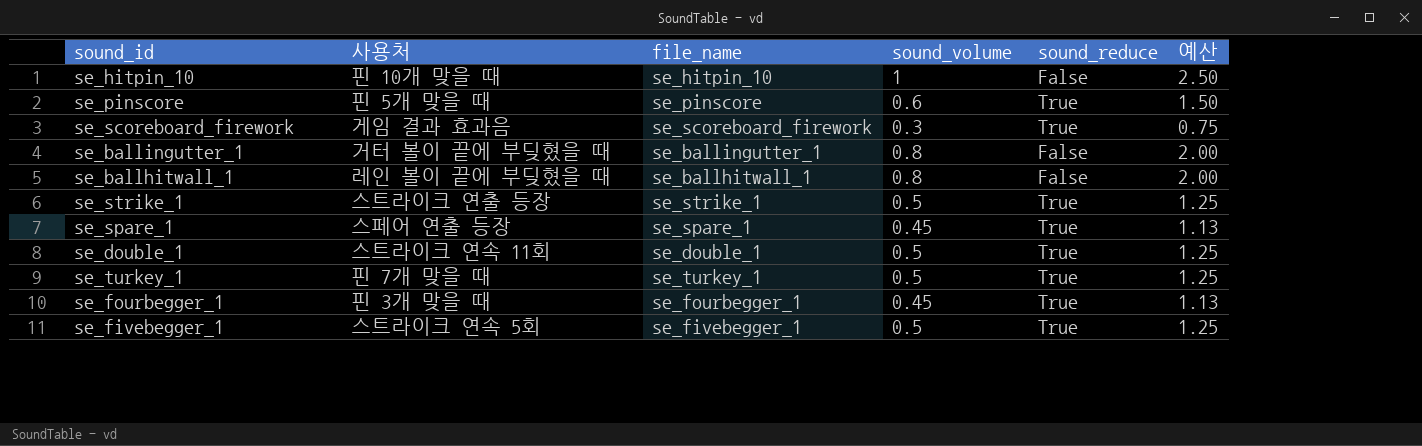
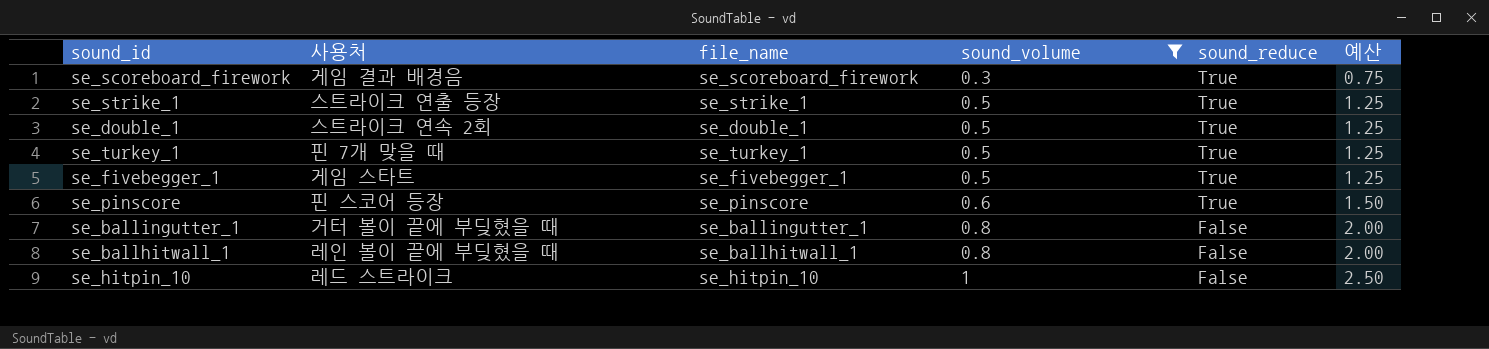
filter: none -> sound_volume != 0.45
row order: none -> sound_volume ascending
se_scoreboard_firework | 사용처: 게임 결과 효과음 -> 게임 결과 배경음
se_double_1 | 사용처: 스트라이크 연속 11회 -> 스트라이크 연속 2회
se_fivebegger_1 | 사용처: 스트라이크 연속 5회 -> 게임 스타트
se_pinscore | 사용처: 핀 5개 맞을 때 -> 핀 스코어 등장
se_hitpin_10 | 사용처: 핀 10개 맞을 때 -> 레드 스트라이크

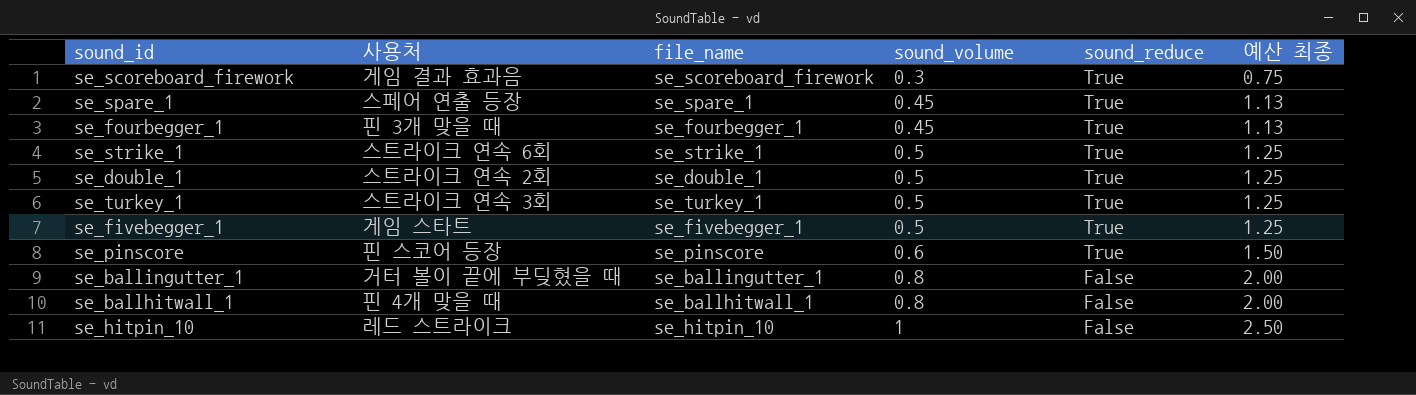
filter: sound_volume != 0.45 -> none
column name: 예산 -> 예산 최종
se_scoreboard_firework | 사용처: 게임 결과 배경음 -> 게임 결과 효과음
se_strike_1 | 사용처: 스트라이크 연출 등장 -> 스트라이크 연속 6회
se_turkey_1 | 사용처: 핀 7개 맞을 때 -> 스트라이크 연속 3회
se_ballhitwall_1 | 사용처: 레인 볼이 끝에 부딪혔을 때 -> 핀 4개 맞을 때

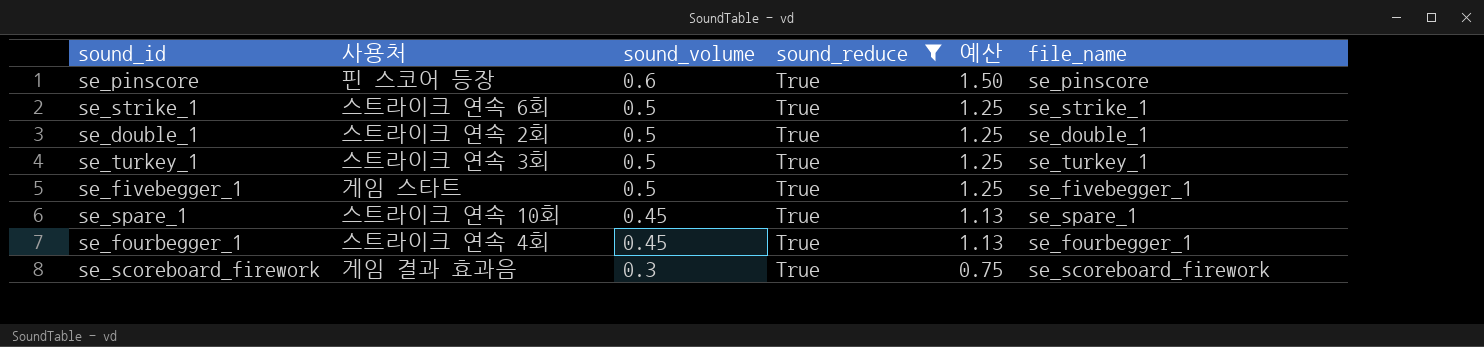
filter: none -> sound_reduce = True
row order: sound_volume ascending -> sound_volume descending
column name: 예산 최종 -> 예산
column file_name | position: 3 -> 6
se_spare_1 | 사용처: 스페어 연출 등장 -> 스트라이크 연속 10회
se_fourbegger_1 | 사용처: 핀 3개 맞을 때 -> 스트라이크 연속 4회

